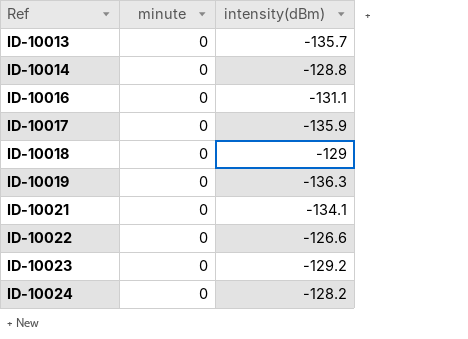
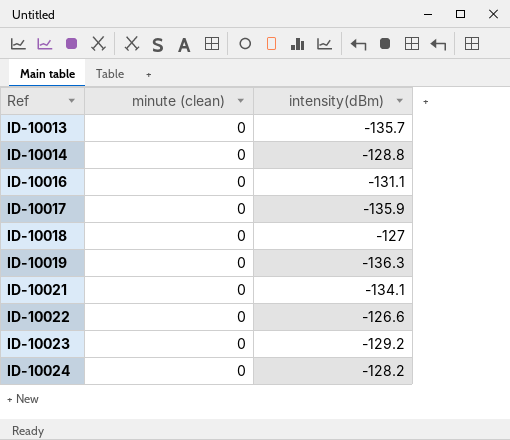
column name: minute -> minute (clean)
ID-10018 | intensity(dBm): -129 -> -127

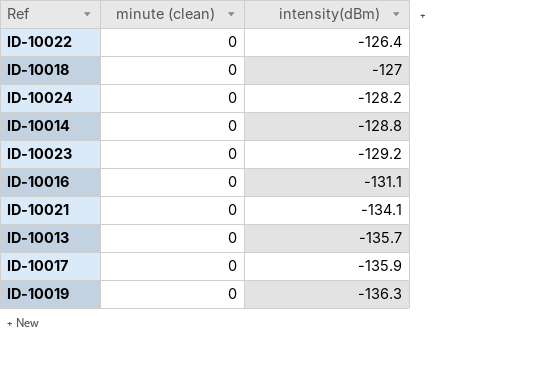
row order: Ref ascending -> intensity(dBm) descending
ID-10022 | intensity(dBm): -126.6 -> -126.4

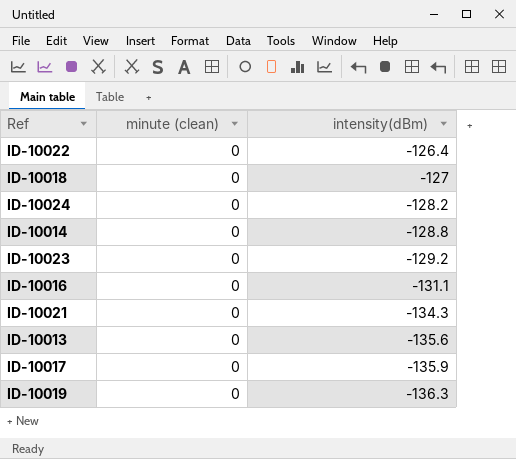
ID-10021 | intensity(dBm): -134.1 -> -134.3
ID-10013 | intensity(dBm): -135.7 -> -135.6

